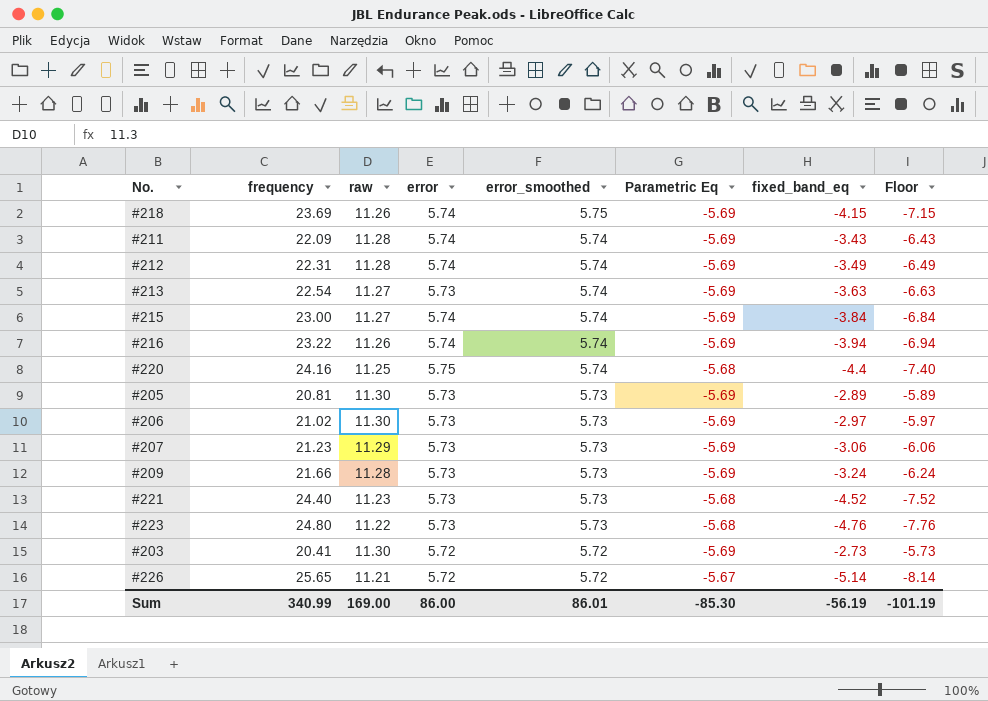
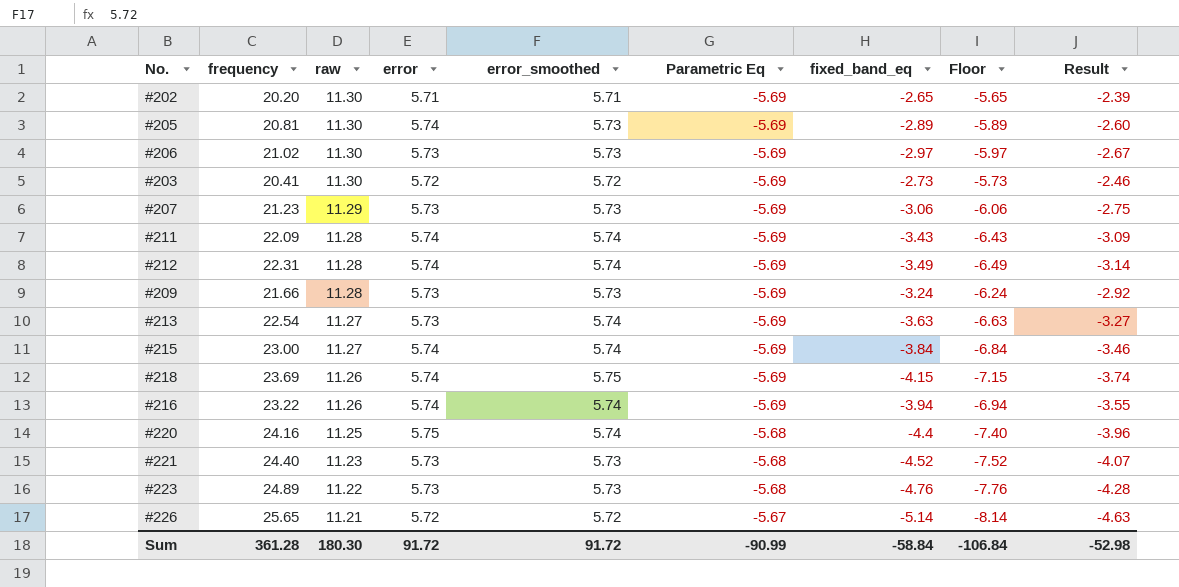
row order: error_smoothed descending -> raw descending
column Result | formula: none -> [fixed_band_eq] * 0.9
row #202: none -> 20.20 | 11.30 | 5.71 | 5.71 | -5.69 | -2.65 | -5.65 | -2.39
#205 | error: 5.73 -> 5.74
#223 | frequency: 24.80 -> 24.89
Sum | frequency: 340.99 -> 361.28
Sum | raw: 169.00 -> 180.30
Sum | error: 86.00 -> 91.72
Sum | error_smoothed: 86.01 -> 91.72
Sum | Parametric Eq: -85.30 -> -90.99
Sum | fixed_band_eq: -56.19 -> -58.84
Sum | Floor: -101.19 -> -106.84

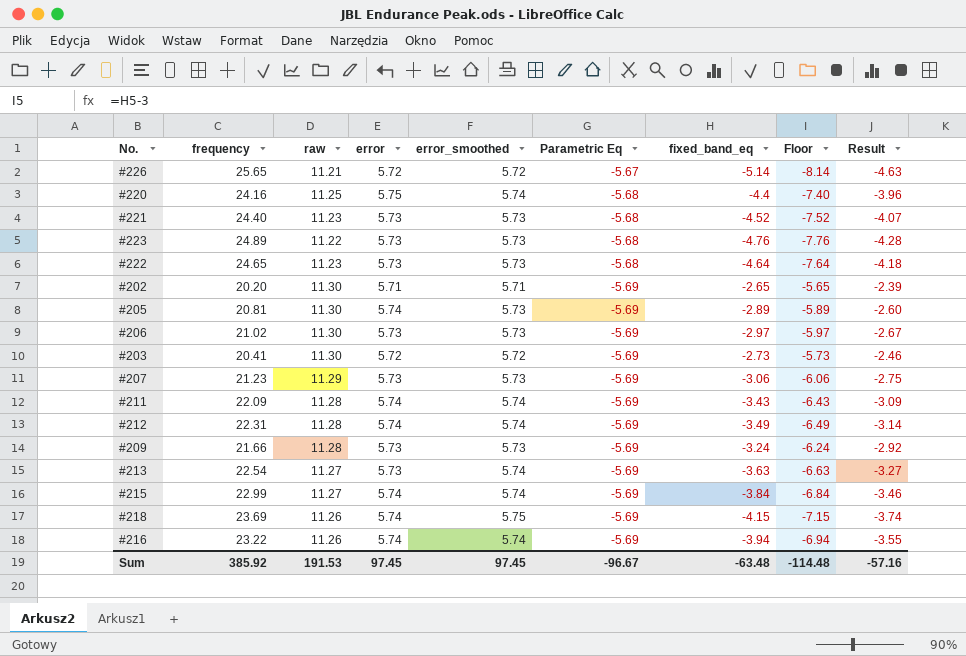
row order: raw descending -> Parametric Eq descending
row #222: none -> 24.65 | 11.23 | 5.73 | 5.73 | -5.68 | -4.64 | -7.64 | -4.18
#215 | frequency: 23.00 -> 22.99
Sum | frequency: 361.28 -> 385.92
Sum | raw: 180.30 -> 191.53
Sum | error: 91.72 -> 97.45
Sum | error_smoothed: 91.72 -> 97.45
Sum | Parametric Eq: -90.99 -> -96.67
Sum | fixed_band_eq: -58.84 -> -63.48
Sum | Floor: -106.84 -> -114.48
Sum | Result: -52.98 -> -57.16

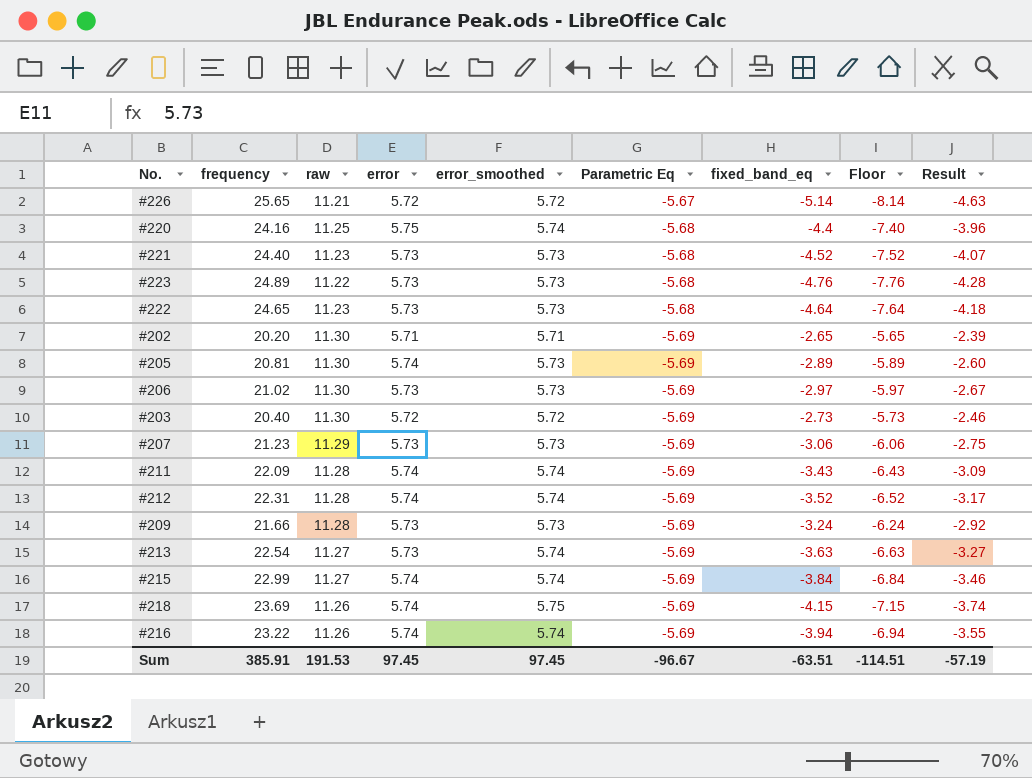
#203 | frequency: 20.41 -> 20.40
#212 | fixed_band_eq: -3.49 -> -3.52
#212 | Floor: -6.49 -> -6.52
#212 | Result: -3.14 -> -3.17
Sum | frequency: 385.92 -> 385.91
Sum | fixed_band_eq: -63.48 -> -63.51
Sum | Floor: -114.48 -> -114.51
Sum | Result: -57.16 -> -57.19

